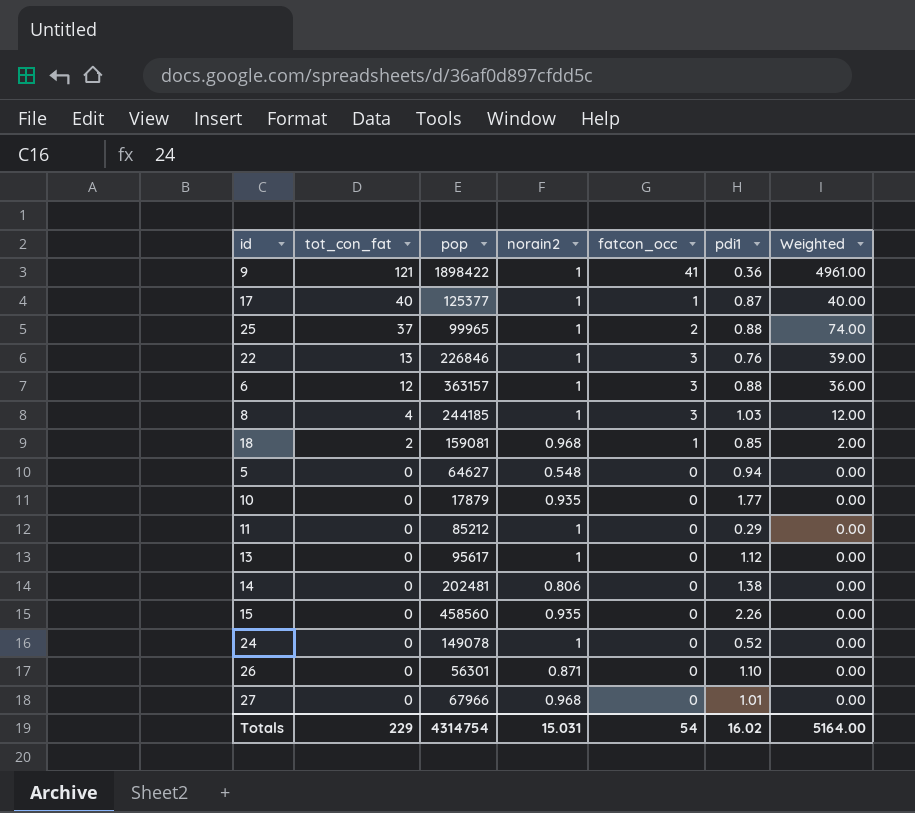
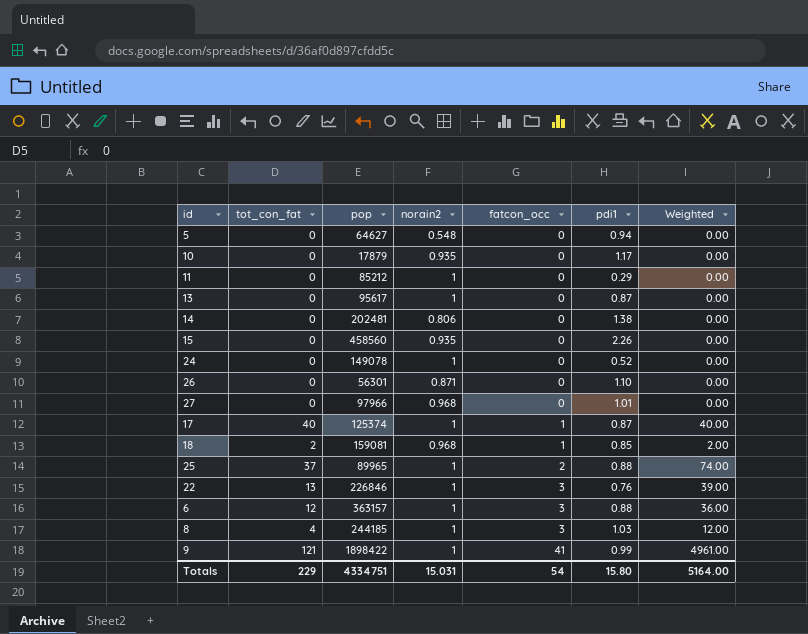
row order: tot_con_fat descending -> fatcon_occ ascending
10 | pdi1: 1.77 -> 1.17
13 | pdi1: 1.12 -> 0.87
27 | pop: 67966 -> 97966
17 | pop: 125377 -> 125374
25 | pop: 99965 -> 89965
9 | pdi1: 0.36 -> 0.99
Totals | pop: 4314754 -> 4334751
Totals | pdi1: 16.02 -> 15.80

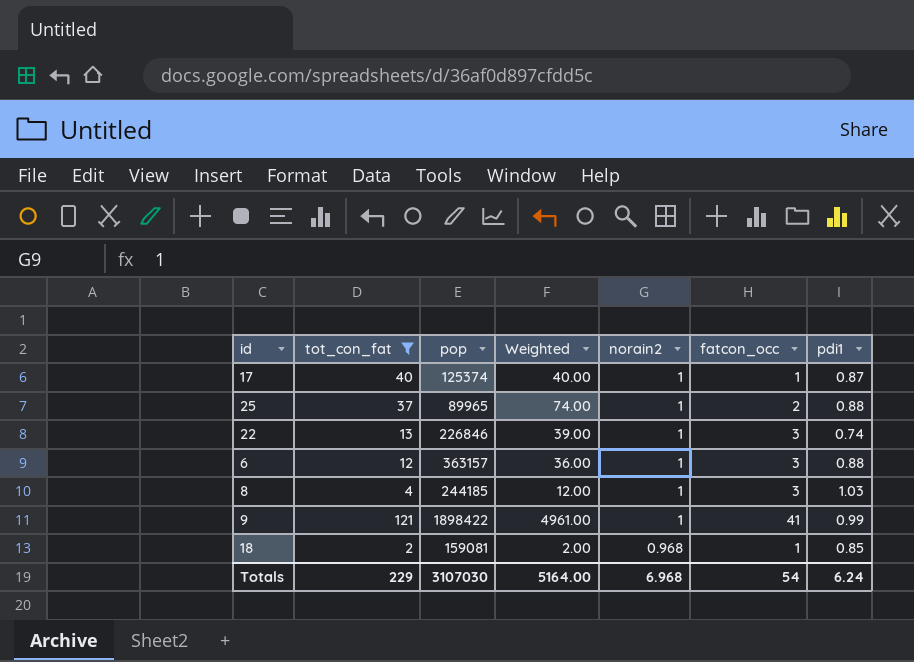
filter: none -> tot_con_fat != 0
row order: fatcon_occ ascending -> norain2 descending
column Weighted | position: 7 -> 4
22 | pdi1: 0.76 -> 0.74
Totals | pop: 4334751 -> 3107030
Totals | norain2: 15.031 -> 6.968
Totals | pdi1: 15.80 -> 6.24

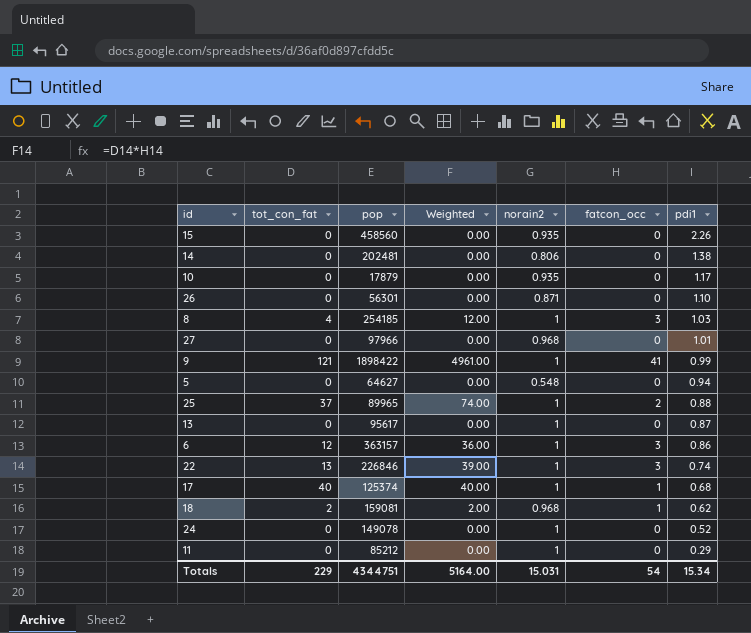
filter: tot_con_fat != 0 -> none
row order: norain2 descending -> pdi1 descending
8 | pop: 244185 -> 254185
6 | pdi1: 0.88 -> 0.86
17 | pdi1: 0.87 -> 0.68
18 | pdi1: 0.85 -> 0.62
Totals | pop: 3107030 -> 4344751
Totals | norain2: 6.968 -> 15.031
Totals | pdi1: 6.24 -> 15.34

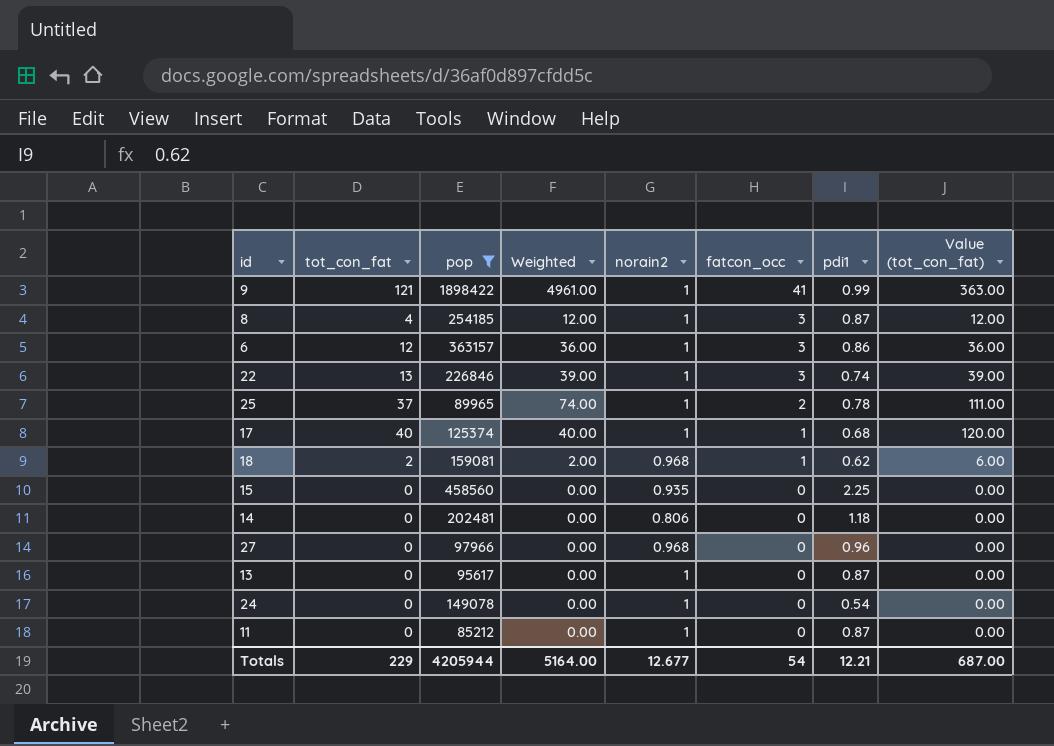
filter: none -> pop >= 85212
row order: pdi1 descending -> fatcon_occ descending
column Value (tot_con_fat) | formula: none -> [tot_con_fat] * 3
8 | pdi1: 1.03 -> 0.87
25 | pdi1: 0.88 -> 0.78
15 | pdi1: 2.26 -> 2.25
14 | pdi1: 1.38 -> 1.18
27 | pdi1: 1.01 -> 0.96
24 | pdi1: 0.52 -> 0.54
11 | pdi1: 0.29 -> 0.87
Totals | pop: 4344751 -> 4205944
Totals | norain2: 15.031 -> 12.677
Totals | pdi1: 15.34 -> 12.21

